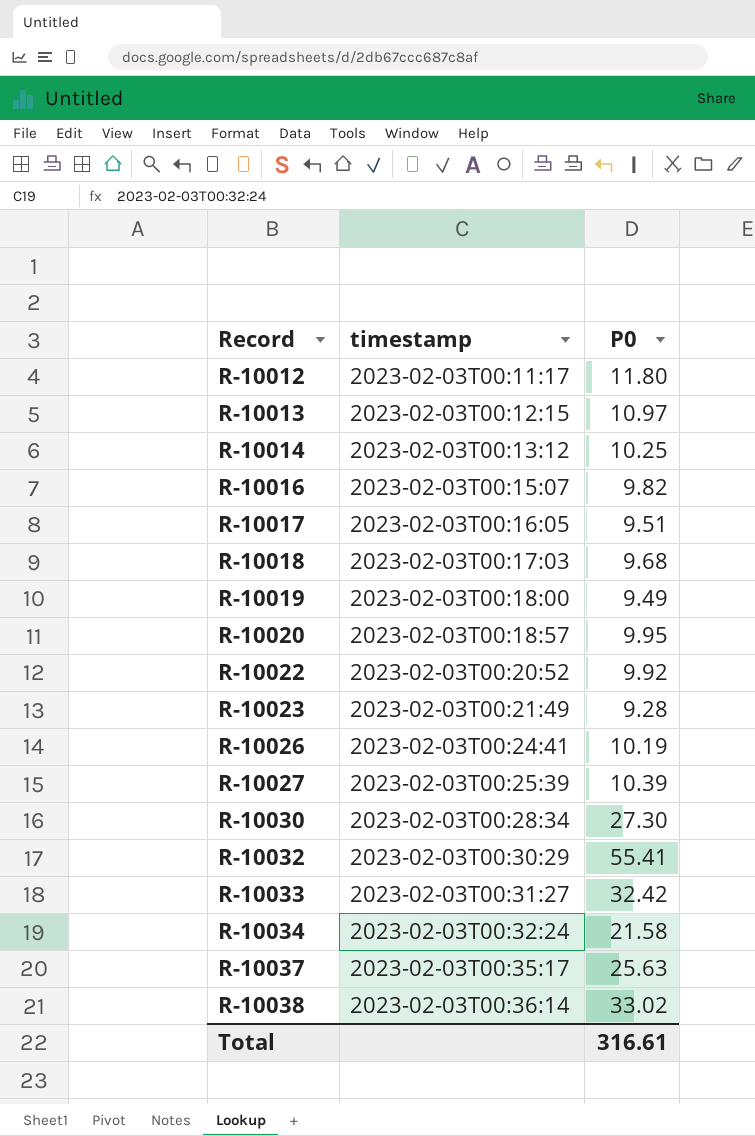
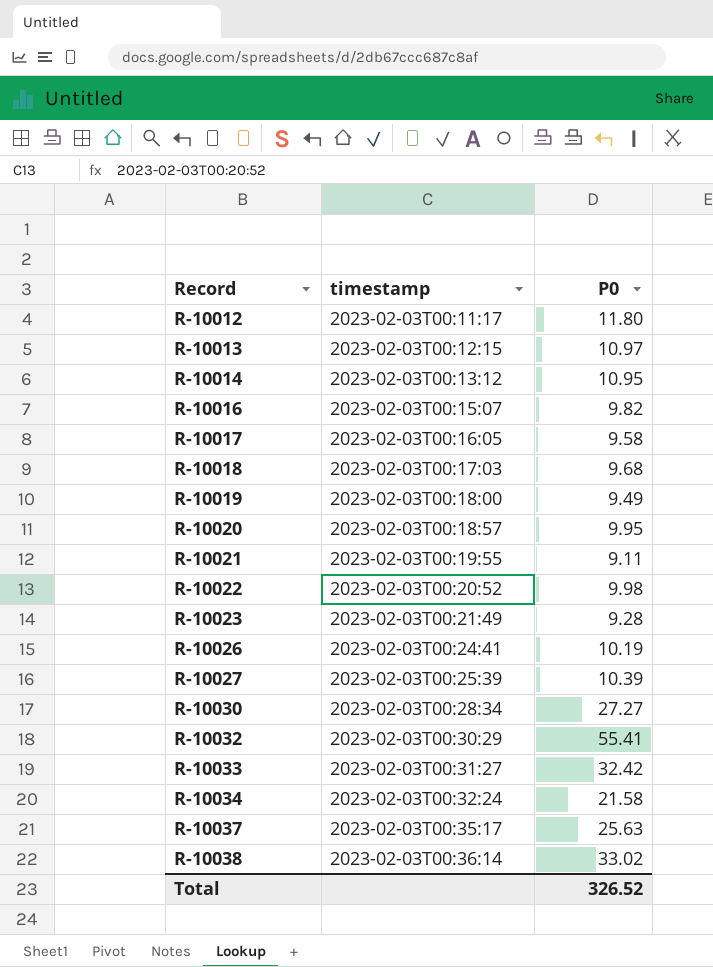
R-10014 | P0: 10.25 -> 10.95
R-10017 | P0: 9.51 -> 9.58
row R-10021: none -> 2023-02-03T00:19:55 | 9.11
R-10022 | P0: 9.92 -> 9.98
R-10030 | P0: 27.30 -> 27.27
Total | P0: 316.61 -> 326.52

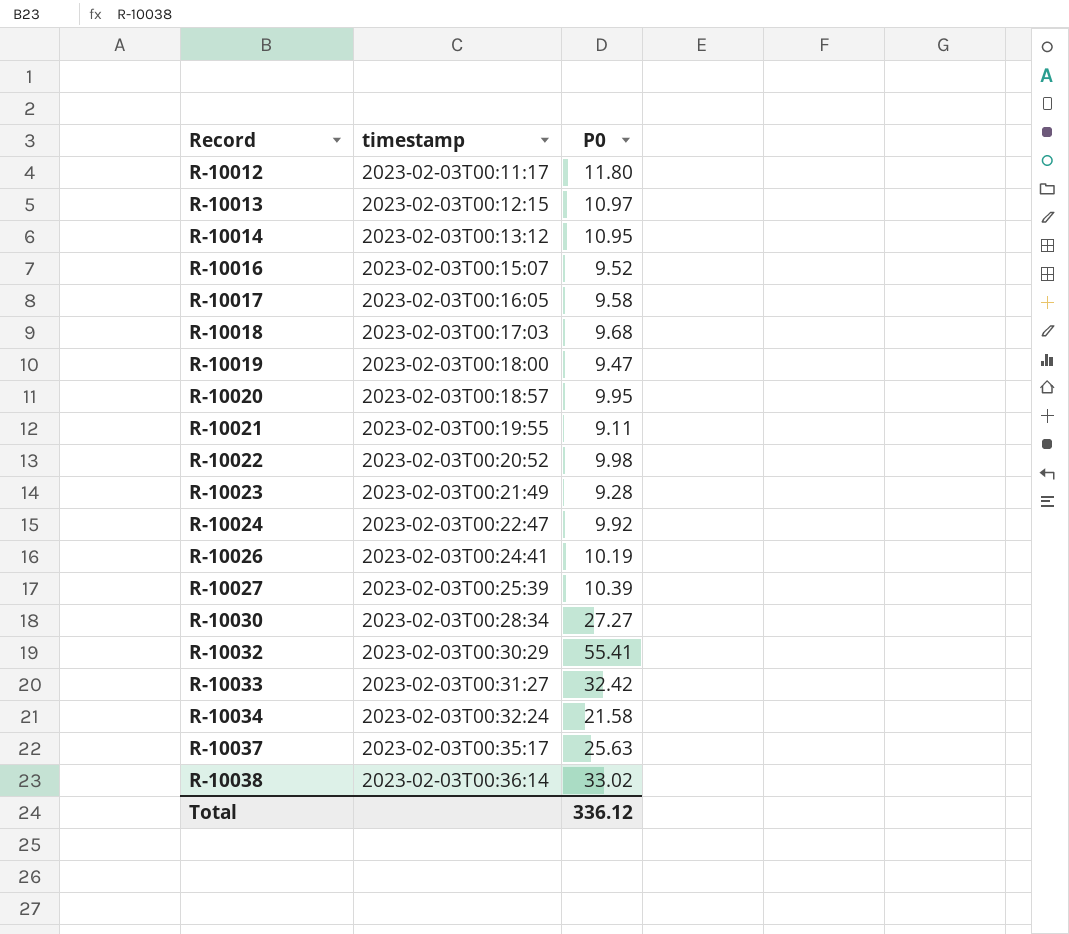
R-10016 | P0: 9.82 -> 9.52
R-10019 | P0: 9.49 -> 9.47
row R-10024: none -> 2023-02-03T00:22:47 | 9.92
Total | P0: 326.52 -> 336.12

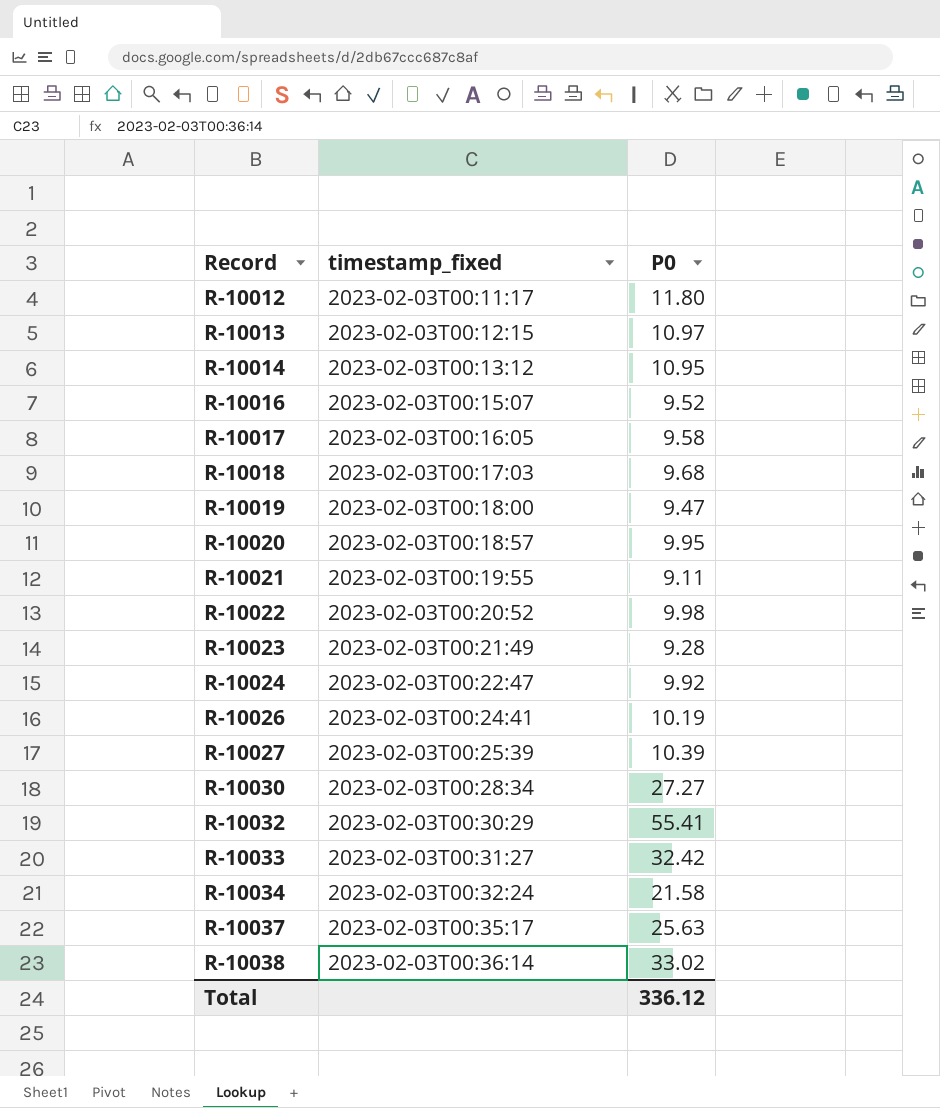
column name: timestamp -> timestamp_fixed

